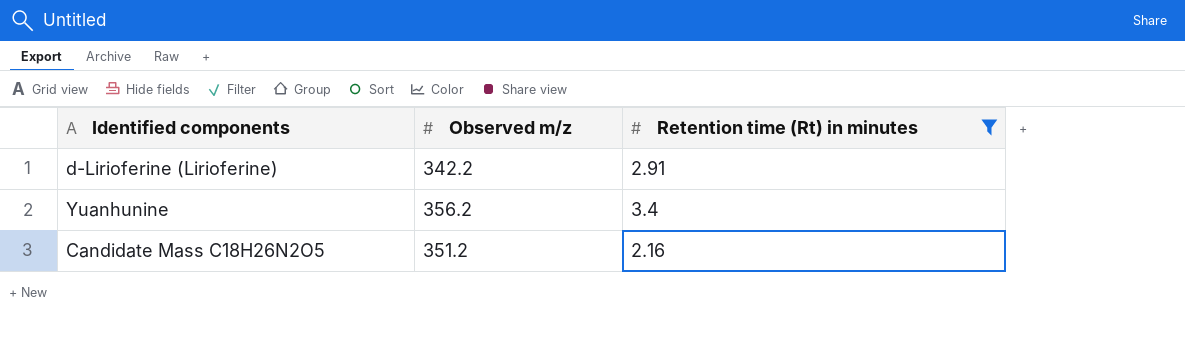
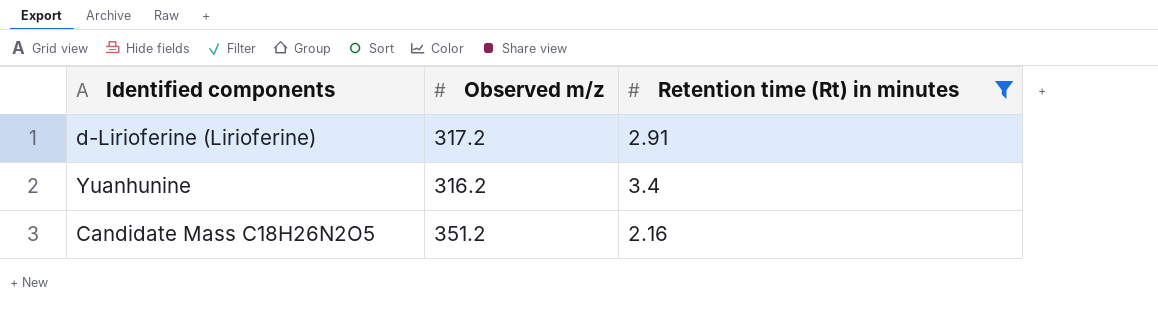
d-Lirioferine (Lirioferine) | Observed m/z: 342.2 -> 317.2
Yuanhunine | Observed m/z: 356.2 -> 316.2

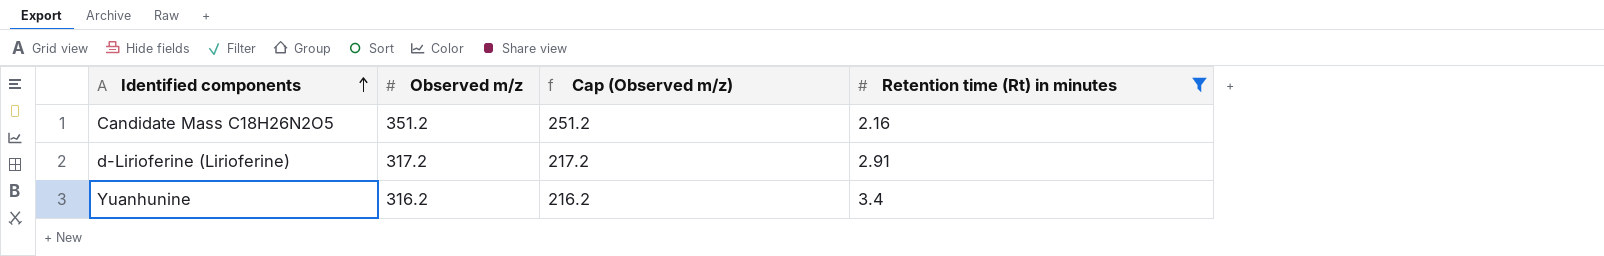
row order: none -> Identified components ascending
column Cap (Observed m/z) | formula: none -> [Observed m/z] - 100

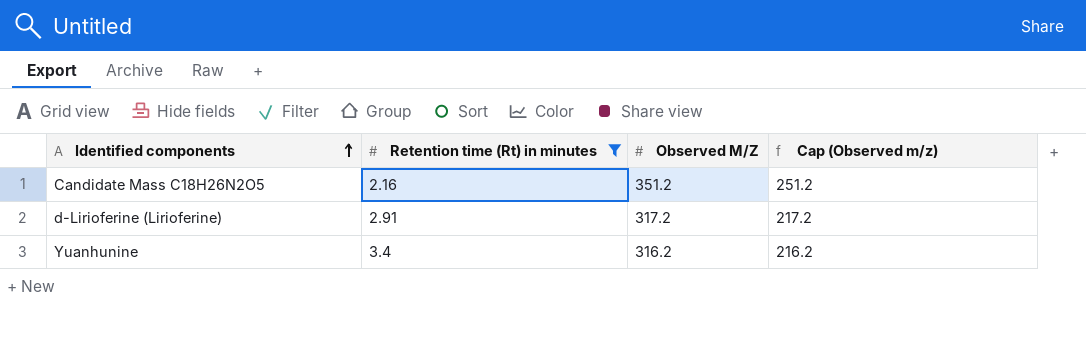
column Retention time (Rt) in minutes | position: 4 -> 2
column name: Observed m/z -> Observed M/Z

